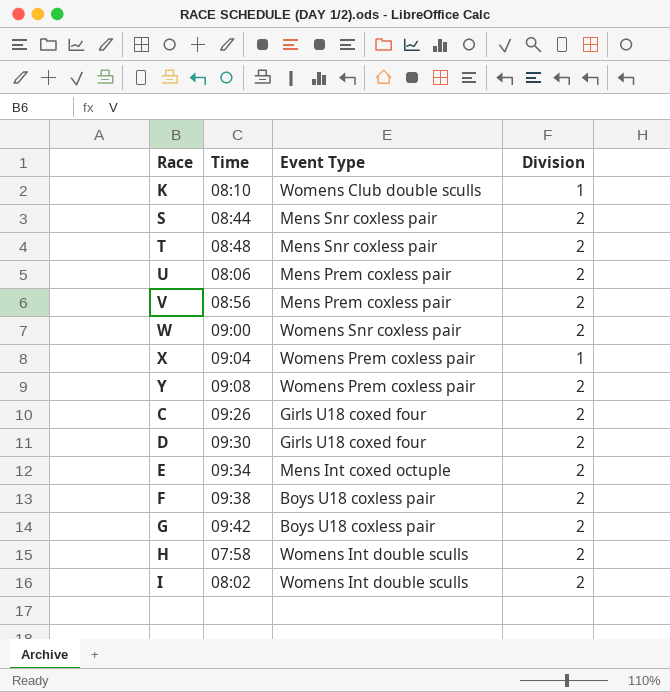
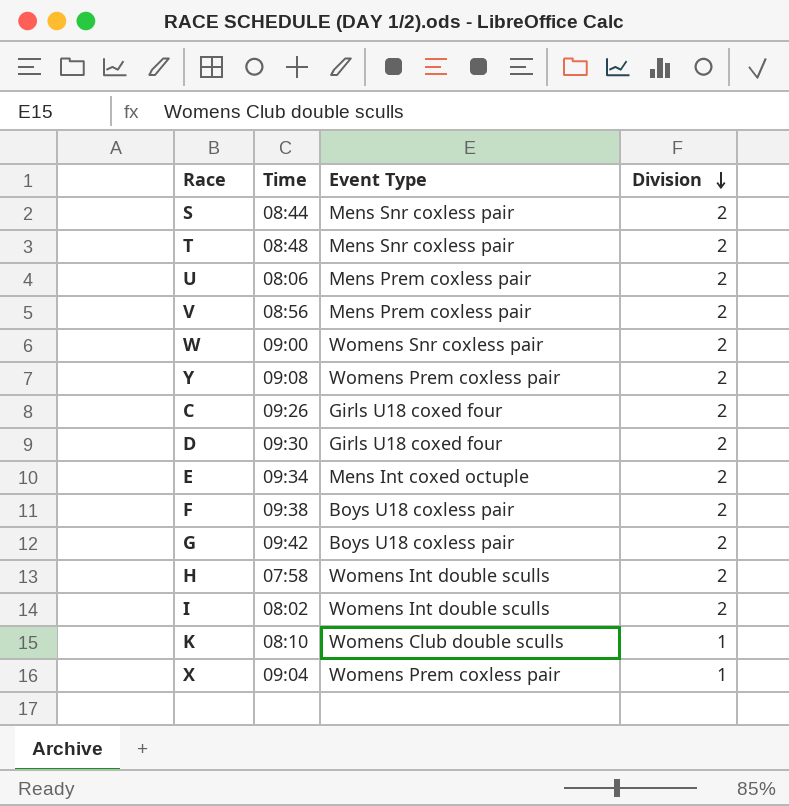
row order: none -> Division descending

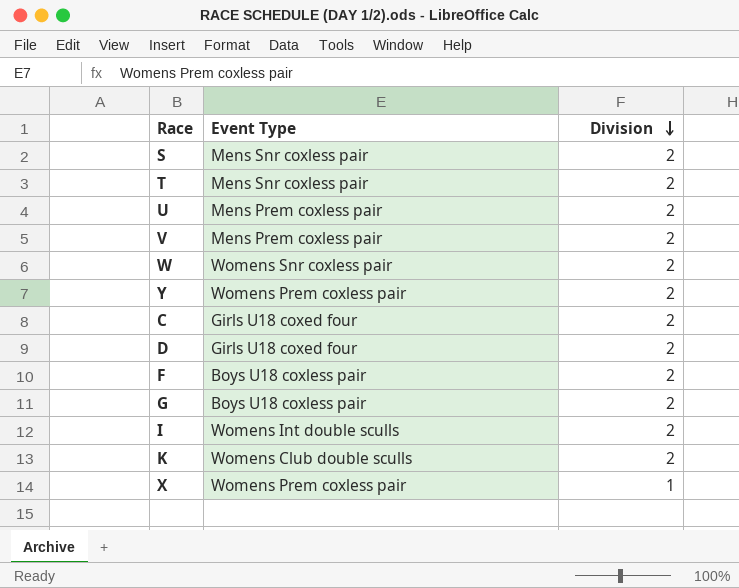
column Time | position: 2 -> none
row E: 09:34 | Mens Int coxed octuple | 2 -> none
row H: 07:58 | Womens Int double sculls | 2 -> none
K | Division: 1 -> 2

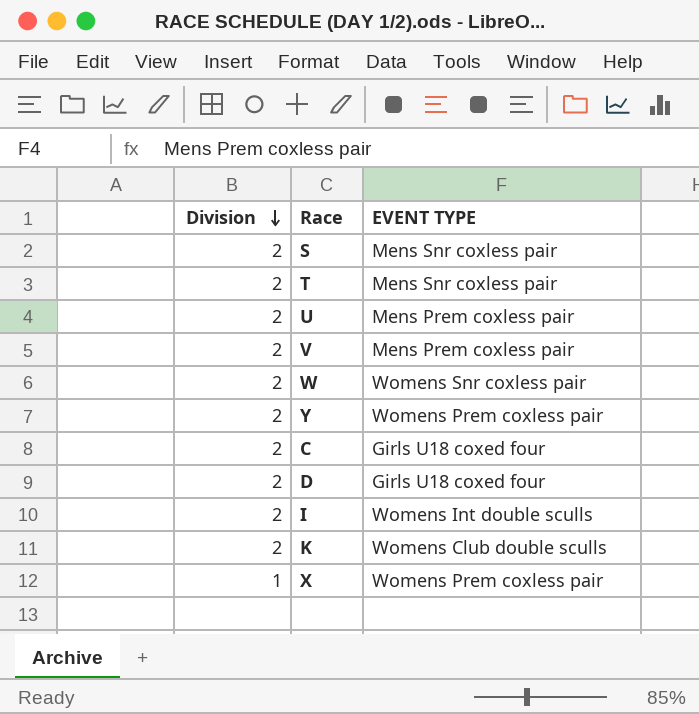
column Division | position: 3 -> 1
column name: Event Type -> EVENT TYPE
row F: Boys U18 coxless pair | 2 -> none
row G: Boys U18 coxless pair | 2 -> none

